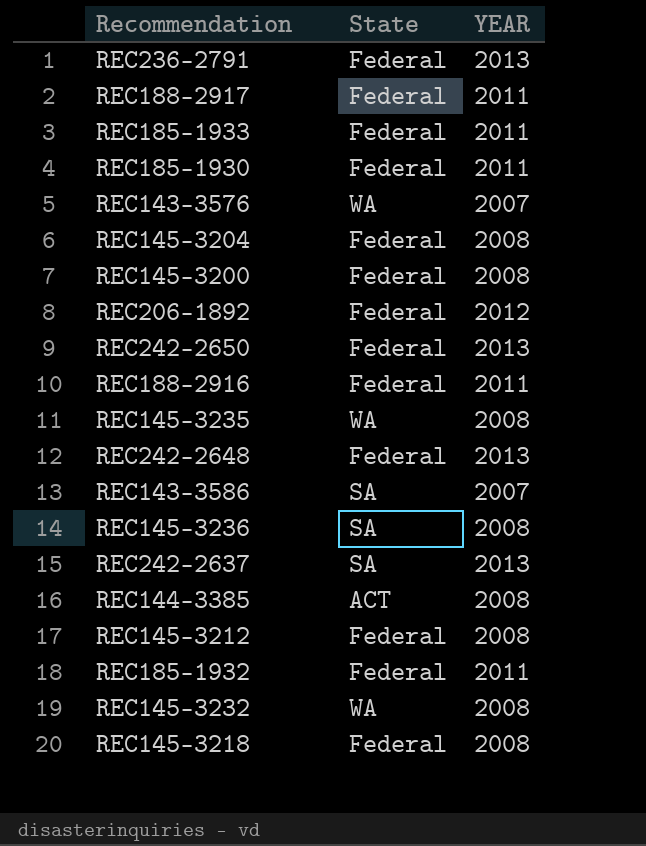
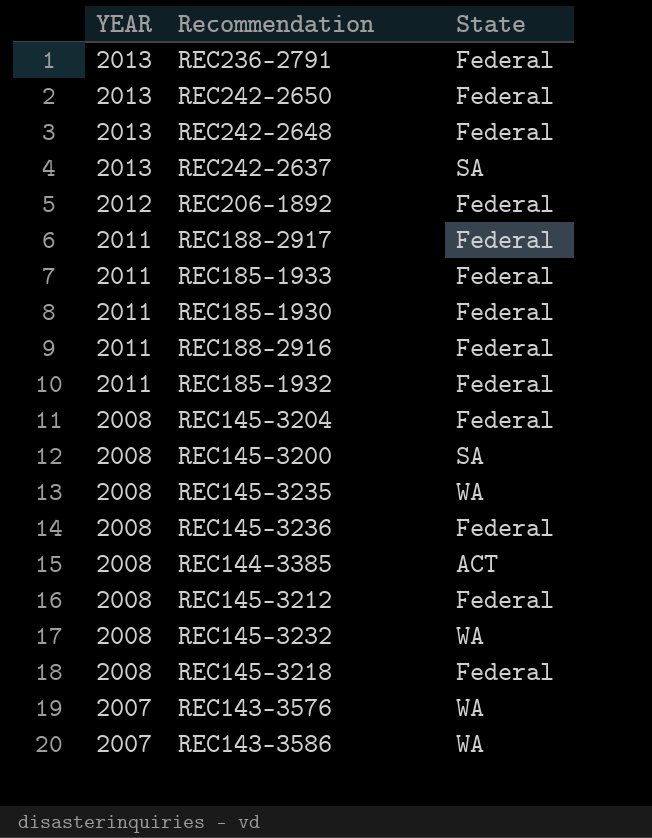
row order: none -> YEAR descending
column YEAR | position: 3 -> 1
REC145-3200 | State: Federal -> SA
REC145-3236 | State: SA -> Federal
REC143-3586 | State: SA -> WA

